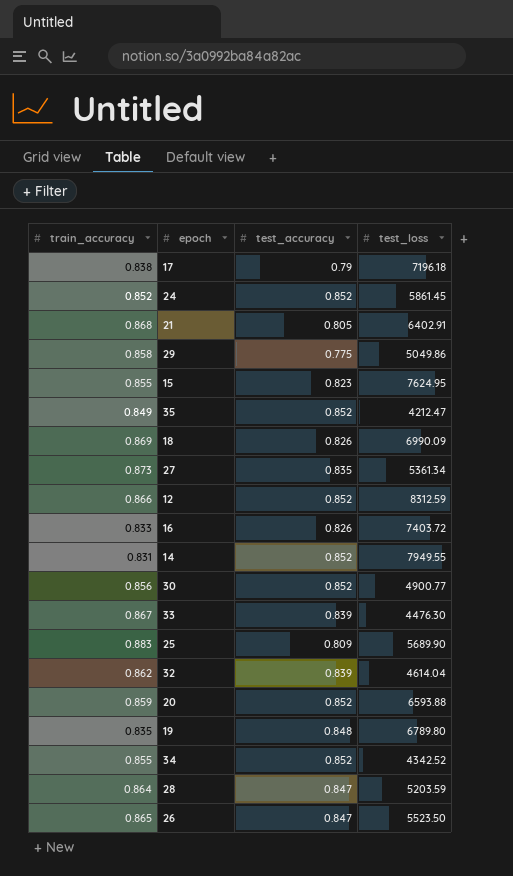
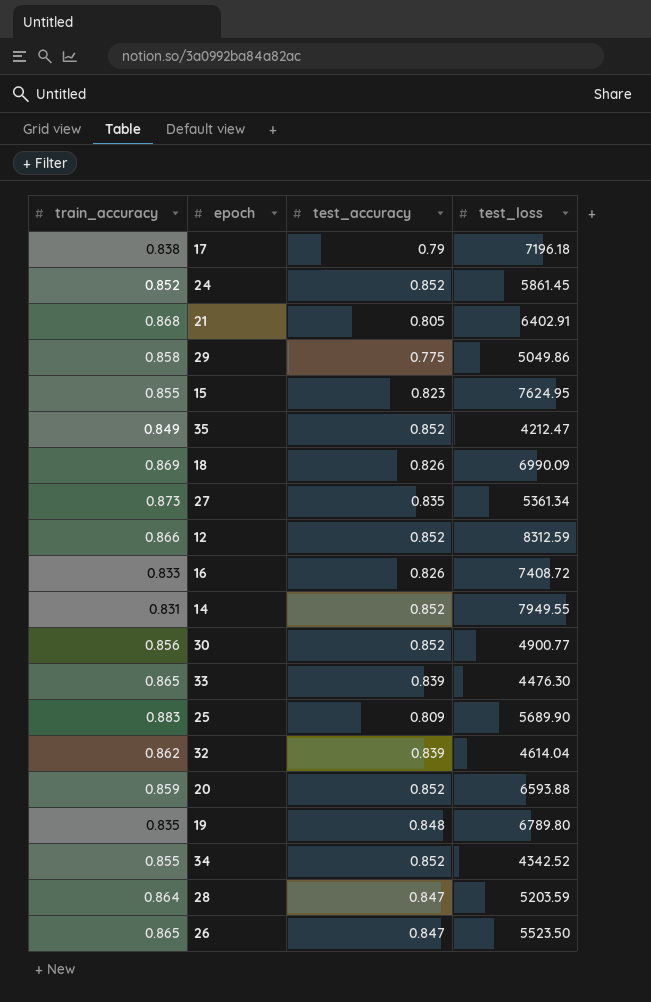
16 | test_loss: 7403.72 -> 7408.72
33 | train_accuracy: 0.867 -> 0.865

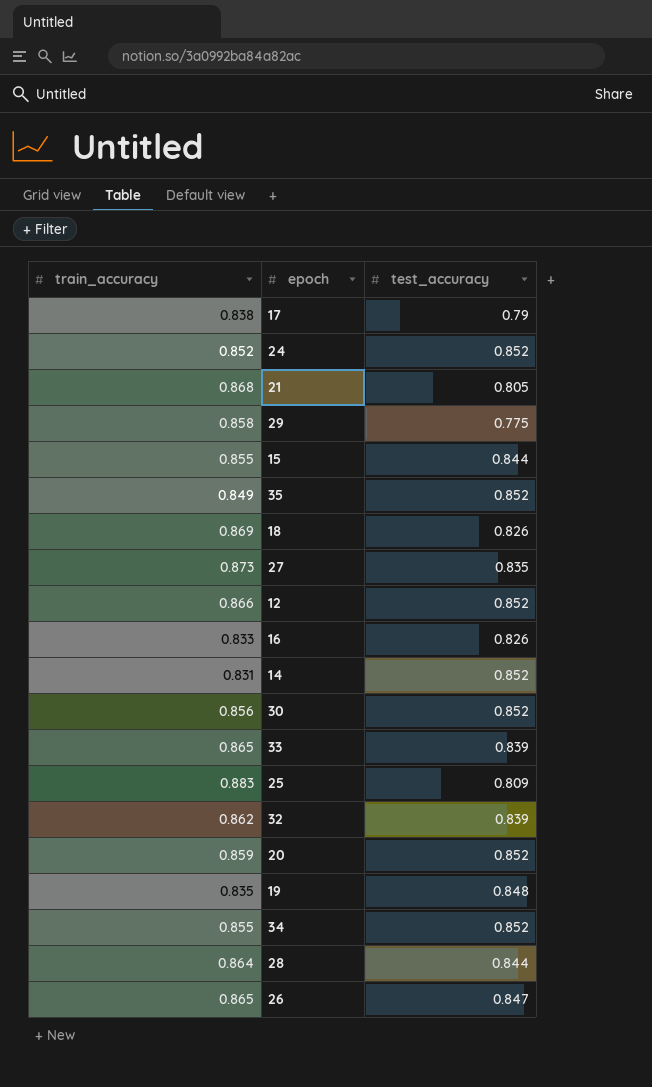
column test_loss | position: 4 -> none
15 | test_accuracy: 0.823 -> 0.844
28 | test_accuracy: 0.847 -> 0.844

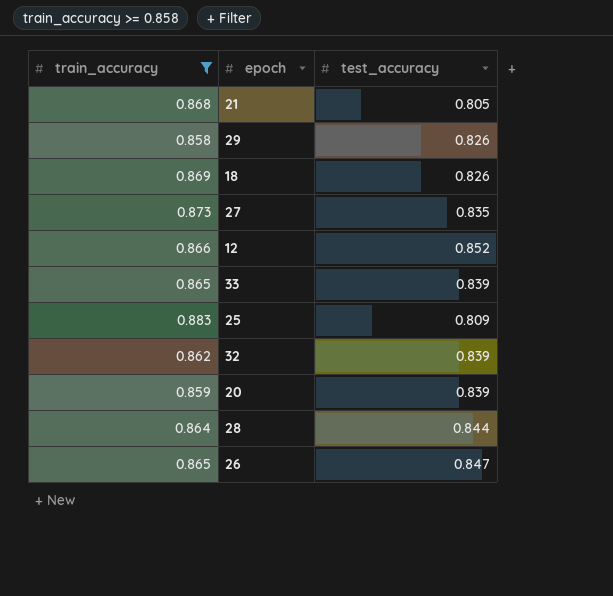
filter: none -> train_accuracy >= 0.858
29 | test_accuracy: 0.775 -> 0.826
20 | test_accuracy: 0.852 -> 0.839

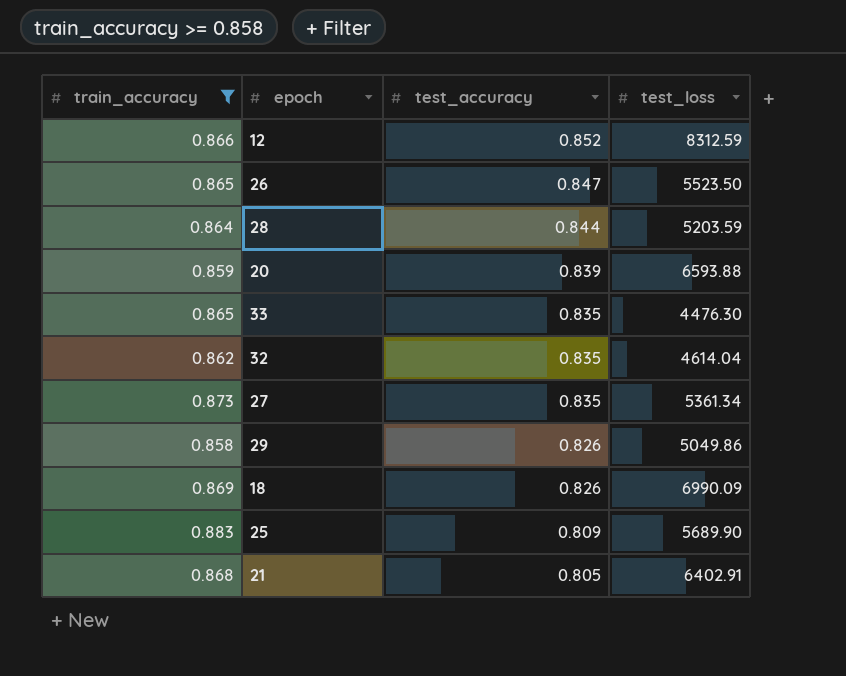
row order: none -> test_accuracy descending
column test_loss | position: none -> 4
33 | test_accuracy: 0.839 -> 0.835
32 | test_accuracy: 0.839 -> 0.835

